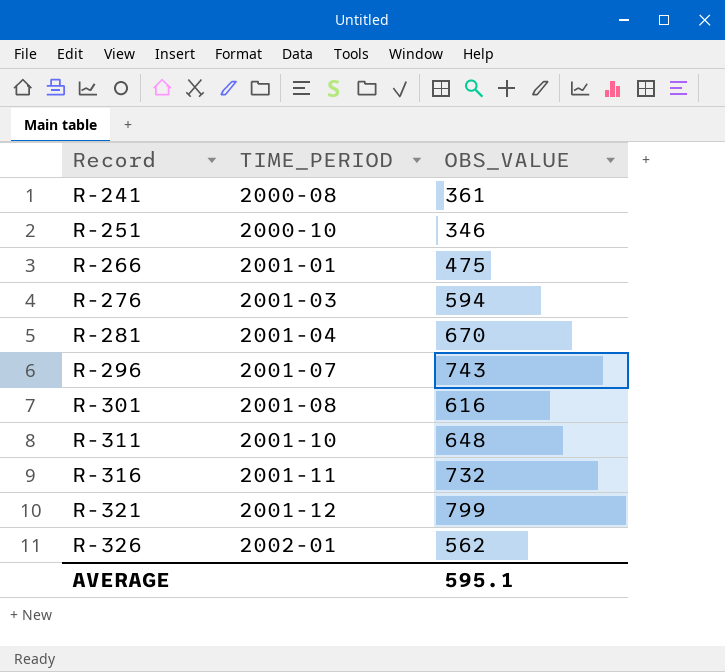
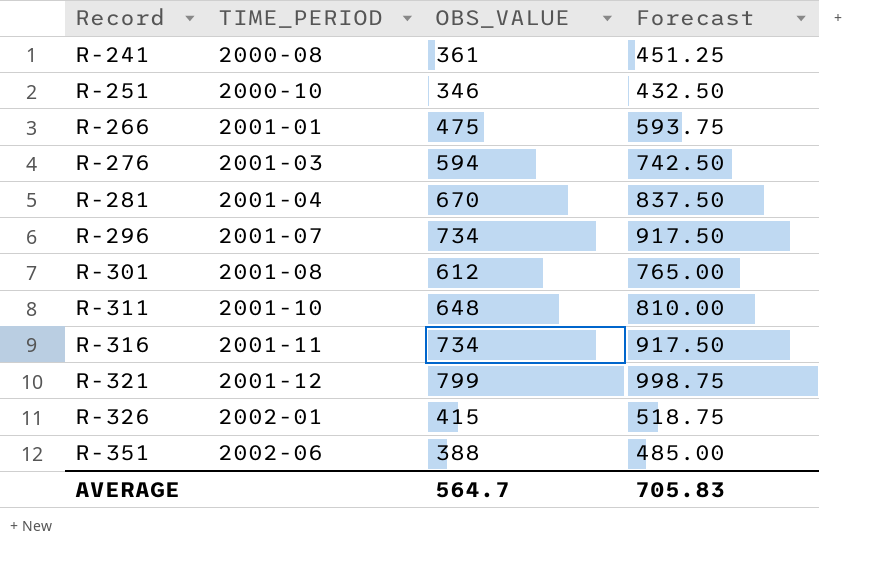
column Forecast | formula: none -> [OBS_VALUE] * 1.25
R-296 | OBS_VALUE: 743 -> 734
R-301 | OBS_VALUE: 616 -> 612
R-316 | OBS_VALUE: 732 -> 734
R-326 | OBS_VALUE: 562 -> 415
row R-351: none -> 2002-06 | 388 | 485.00
AVERAGE | OBS_VALUE: 595.1 -> 564.7

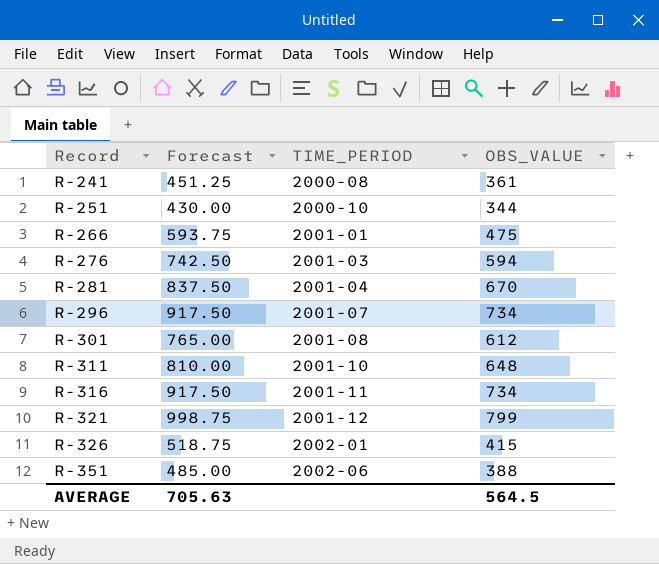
column Forecast | position: 4 -> 2
R-251 | Forecast: 432.50 -> 430.00
R-251 | OBS_VALUE: 346 -> 344
AVERAGE | Forecast: 705.83 -> 705.63
AVERAGE | OBS_VALUE: 564.7 -> 564.5

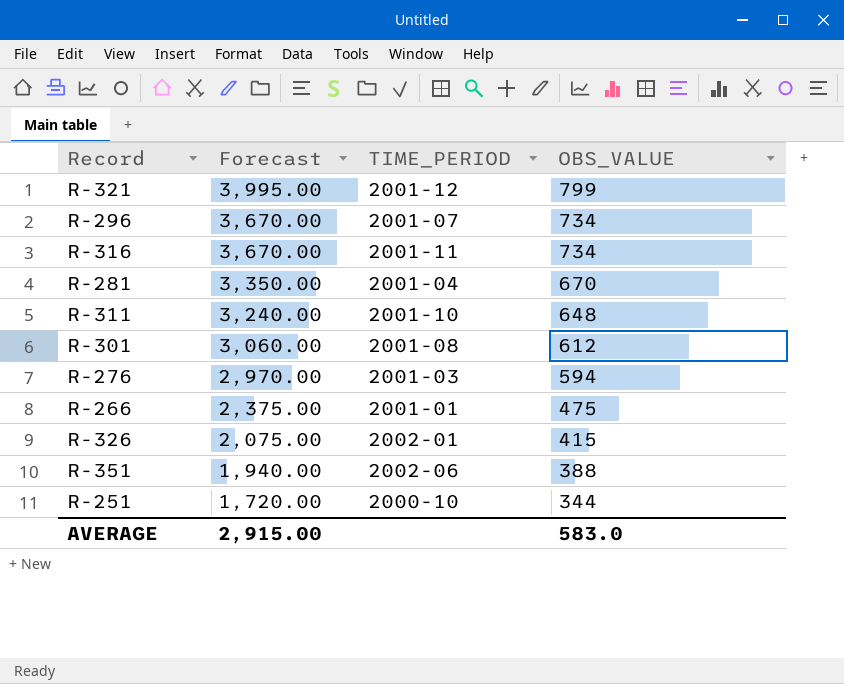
row order: Record ascending -> Forecast descending
column Forecast | formula: [OBS_VALUE] * 1.25 -> [OBS_VALUE] * 5
row R-241: 451.25 | 2000-08 | 361 -> none
AVERAGE | Forecast: 705.63 -> 2,915.00
AVERAGE | OBS_VALUE: 564.5 -> 583.0

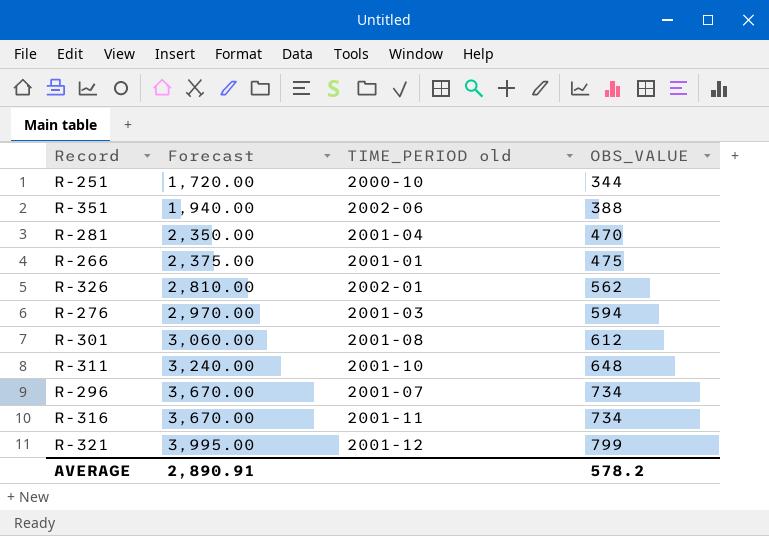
row order: Forecast descending -> Forecast ascending
column name: TIME_PERIOD -> TIME_PERIOD old
R-281 | Forecast: 3,350.00 -> 2,350.00
R-281 | OBS_VALUE: 670 -> 470
R-326 | Forecast: 2,075.00 -> 2,810.00
R-326 | OBS_VALUE: 415 -> 562
AVERAGE | Forecast: 2,915.00 -> 2,890.91
AVERAGE | OBS_VALUE: 583.0 -> 578.2

